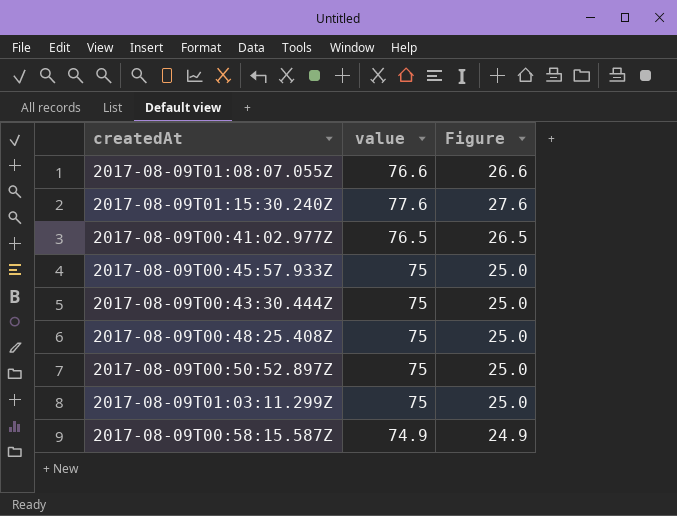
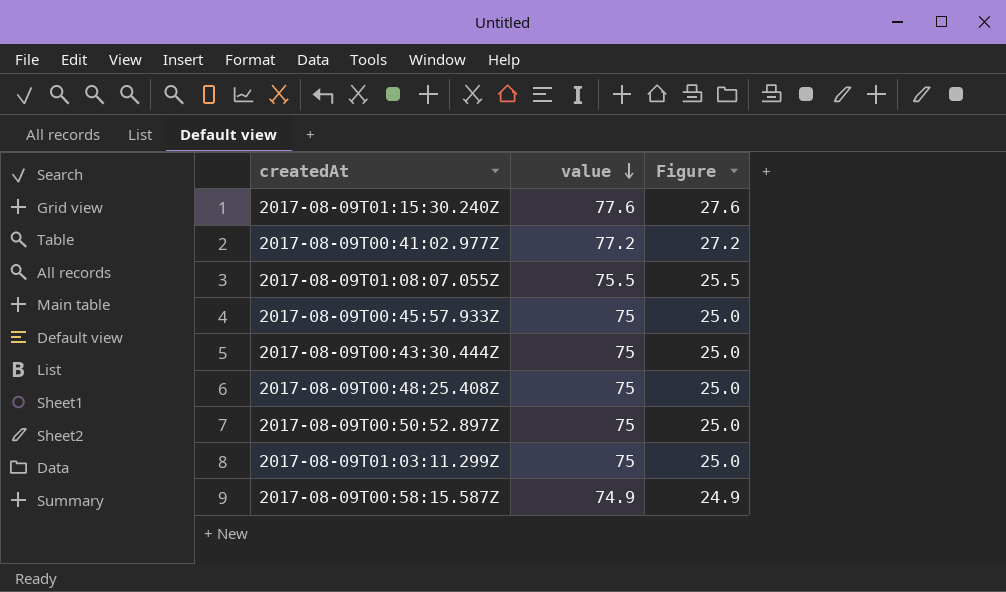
row order: none -> value descending
2017-08-09T00:41:02.977Z | value: 76.5 -> 77.2
2017-08-09T00:41:02.977Z | Figure: 26.5 -> 27.2
2017-08-09T01:08:07.055Z | value: 76.6 -> 75.5
2017-08-09T01:08:07.055Z | Figure: 26.6 -> 25.5

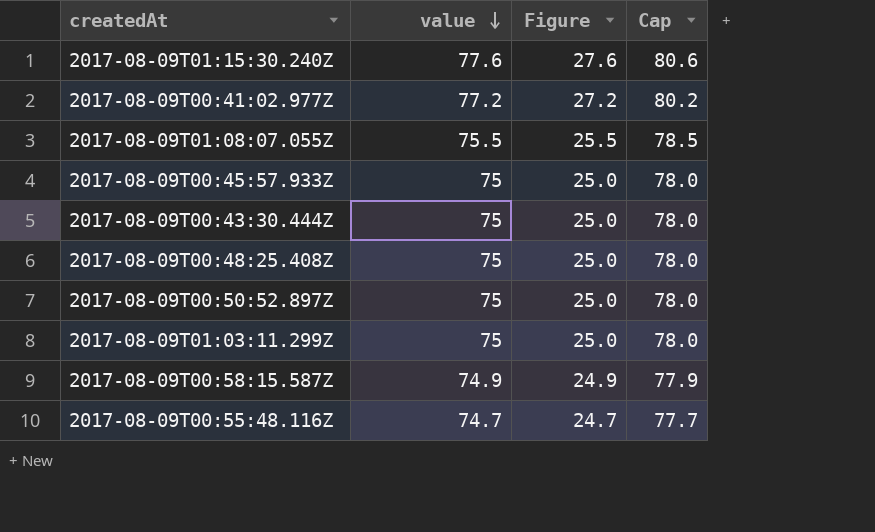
column Cap | formula: none -> [value] + 3
row 2017-08-09T00:55:48.116Z: none -> 74.7 | 24.7 | 77.7

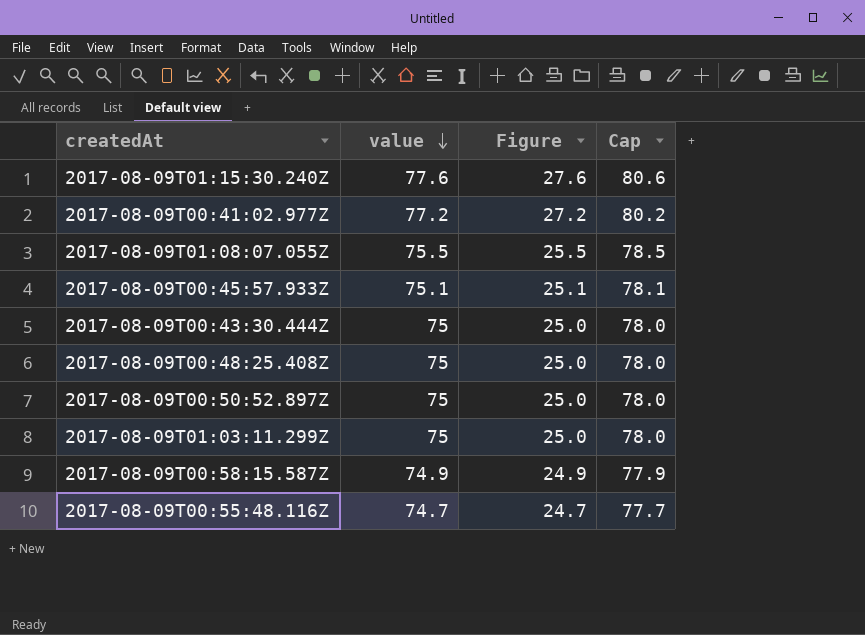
2017-08-09T00:45:57.933Z | value: 75 -> 75.1
2017-08-09T00:45:57.933Z | Figure: 25.0 -> 25.1
2017-08-09T00:45:57.933Z | Cap: 78.0 -> 78.1

